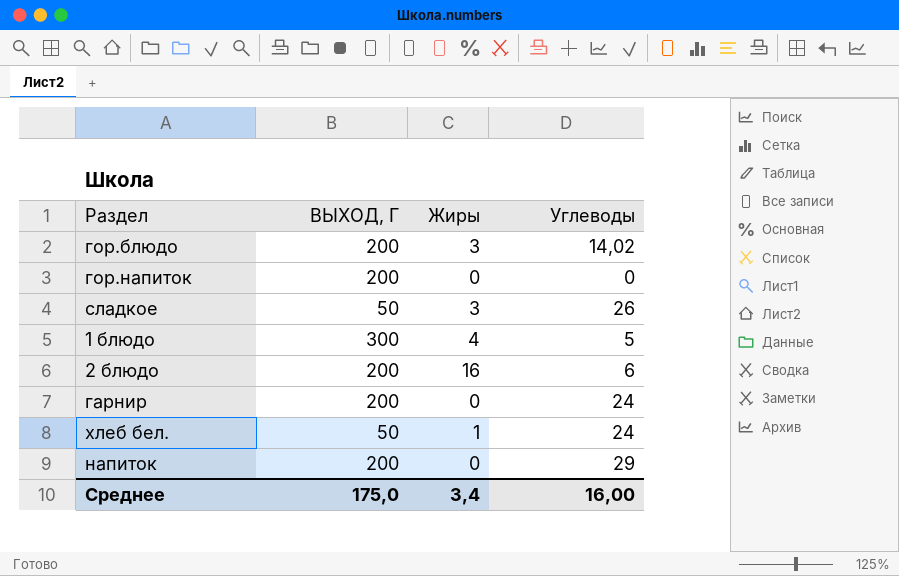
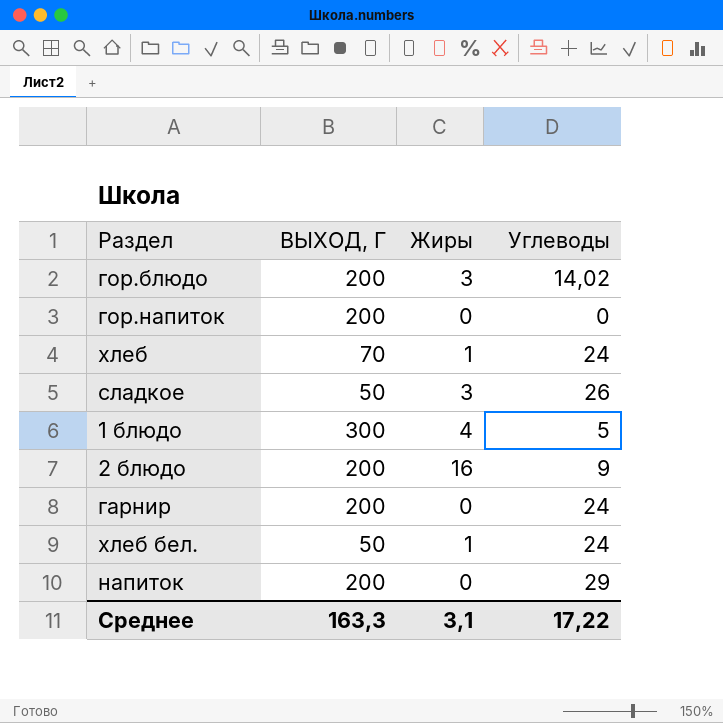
row хлеб: none -> 70 | 1 | 24
2 блюдо | Углеводы: 6 -> 9
Среднее | ВЫХОД, Г: 175,0 -> 163,3
Среднее | Жиры: 3,4 -> 3,1
Среднее | Углеводы: 16,00 -> 17,22

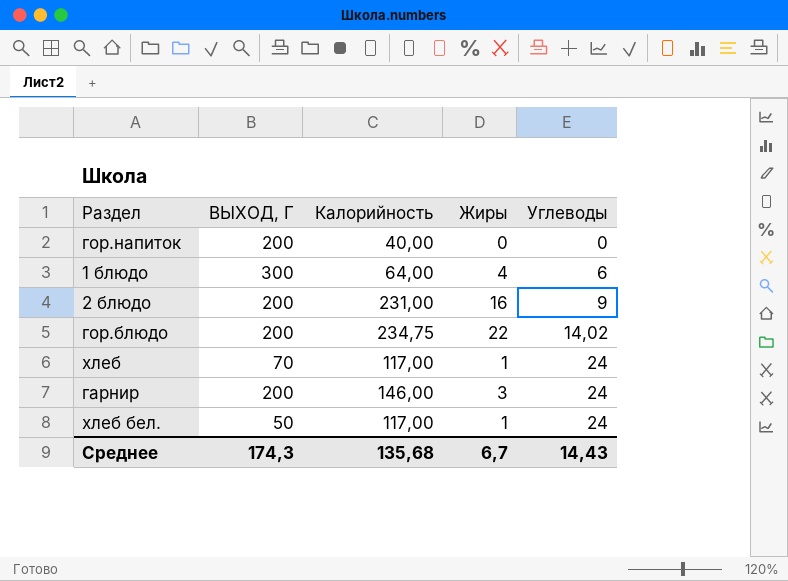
row order: none -> Углеводы ascending
column Калорийность | position: none -> 3
row сладкое: 50 | 3 | 26 -> none
row напиток: 200 | 0 | 29 -> none
1 блюдо | Углеводы: 5 -> 6
гор.блюдо | Жиры: 3 -> 22
гарнир | Жиры: 0 -> 3
Среднее | ВЫХОД, Г: 163,3 -> 174,3
Среднее | Жиры: 3,1 -> 6,7
Среднее | Углеводы: 17,22 -> 14,43

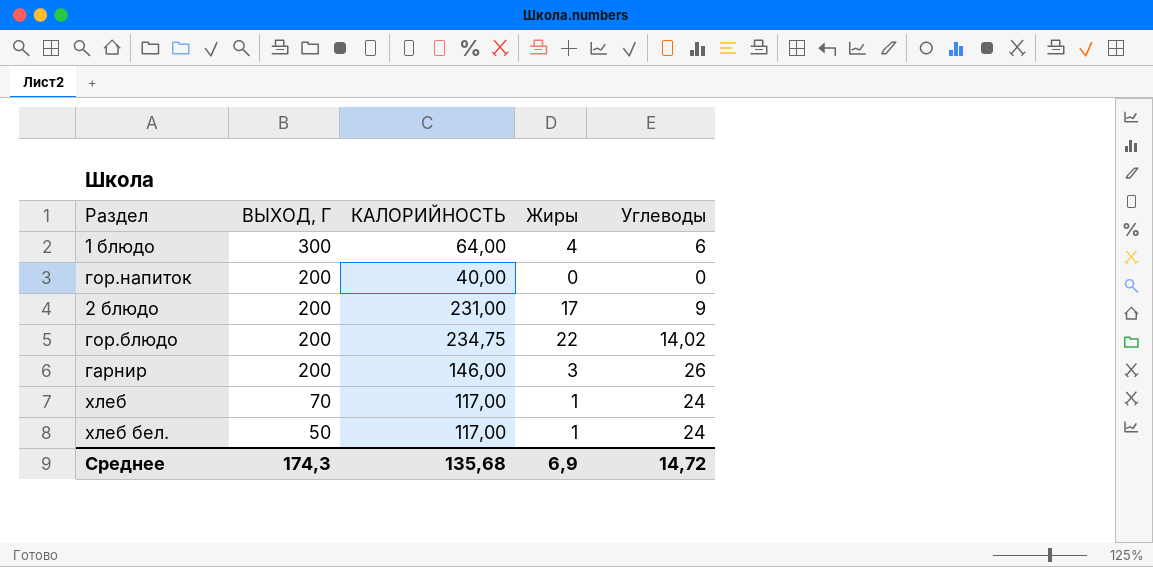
row order: Углеводы ascending -> ВЫХОД, Г descending
column name: Калорийность -> КАЛОРИЙНОСТЬ
2 блюдо | Жиры: 16 -> 17
гарнир | Углеводы: 24 -> 26
Среднее | Жиры: 6,7 -> 6,9
Среднее | Углеводы: 14,43 -> 14,72

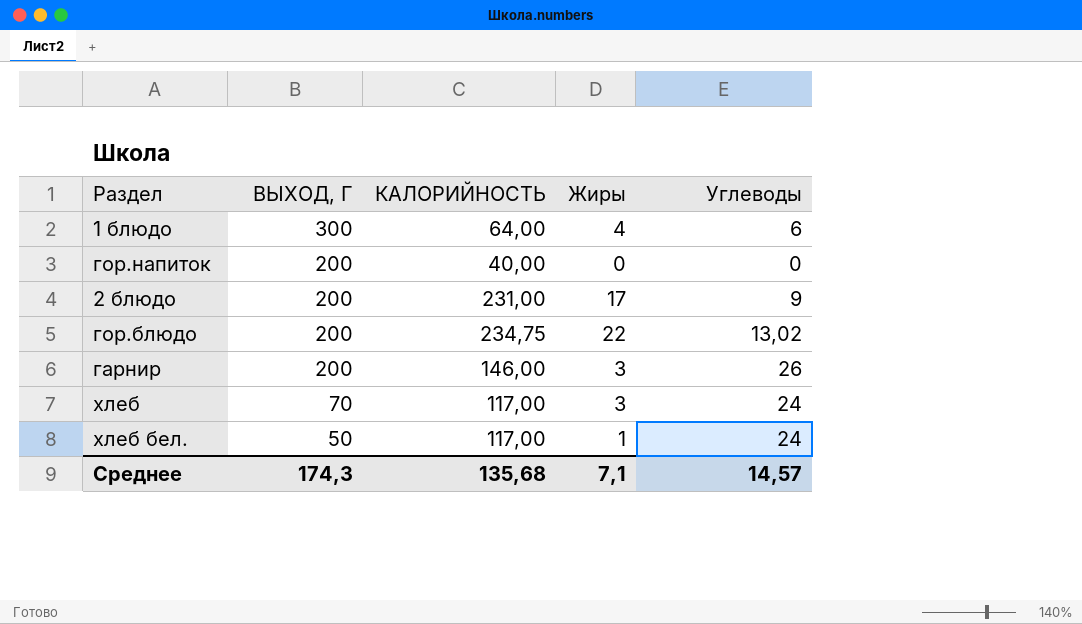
гор.блюдо | Углеводы: 14,02 -> 13,02
хлеб | Жиры: 1 -> 3
Среднее | Жиры: 6,9 -> 7,1
Среднее | Углеводы: 14,72 -> 14,57

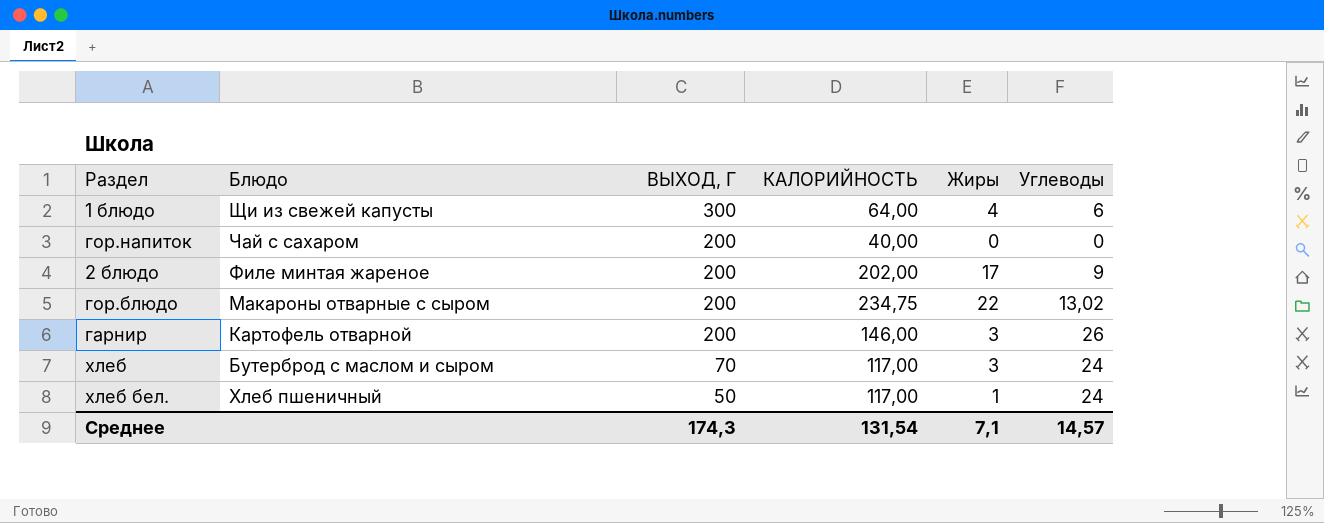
column Блюдо | position: none -> 2
2 блюдо | КАЛОРИЙНОСТЬ: 231,00 -> 202,00
Среднее | КАЛОРИЙНОСТЬ: 135,68 -> 131,54

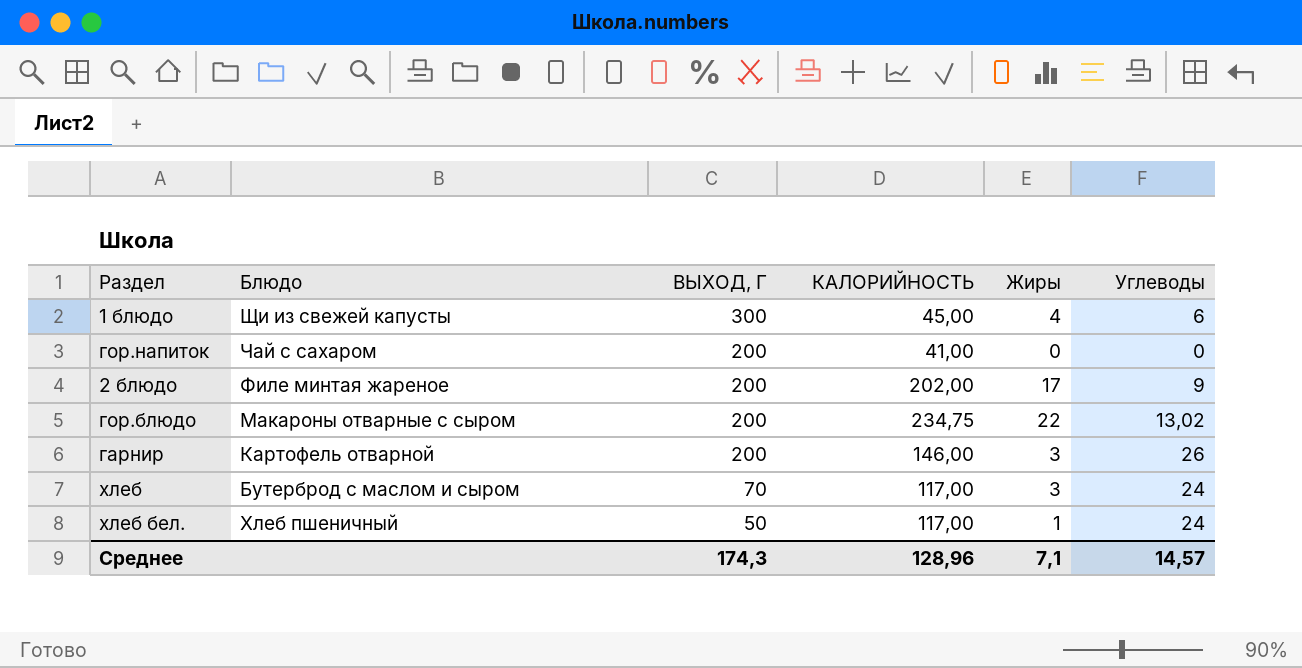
1 блюдо | КАЛОРИЙНОСТЬ: 64,00 -> 45,00
гор.напиток | КАЛОРИЙНОСТЬ: 40,00 -> 41,00
Среднее | КАЛОРИЙНОСТЬ: 131,54 -> 128,96

